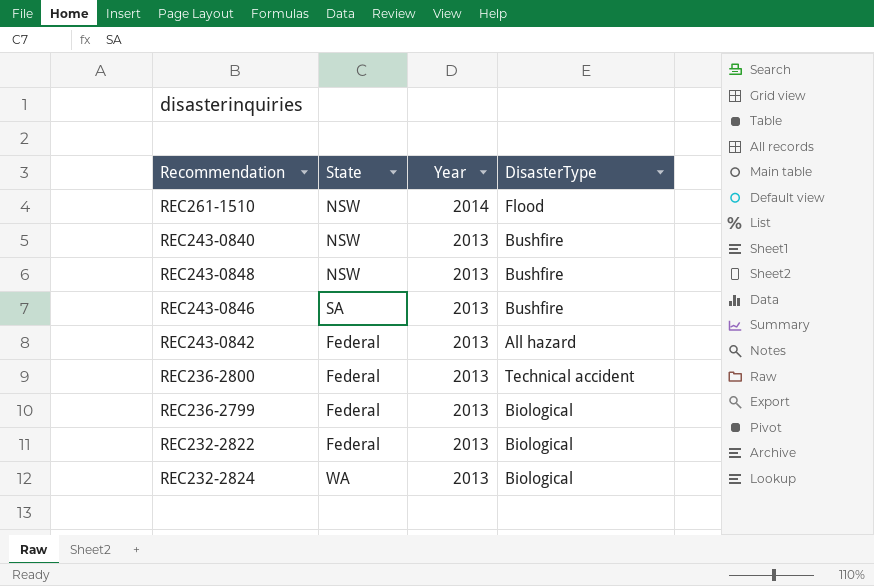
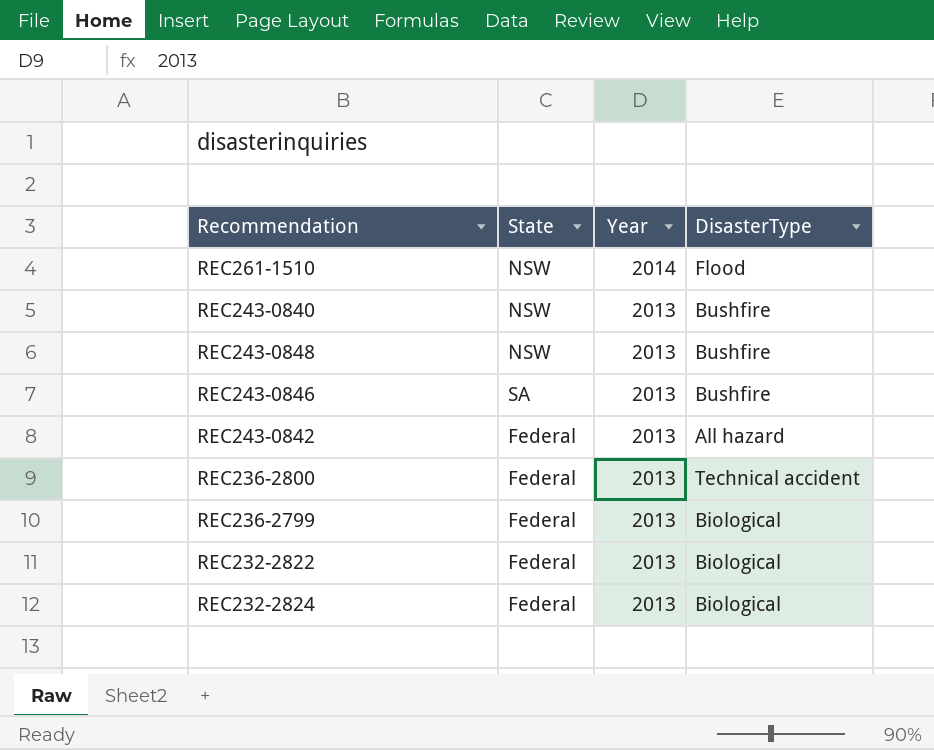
REC232-2824 | State: WA -> Federal

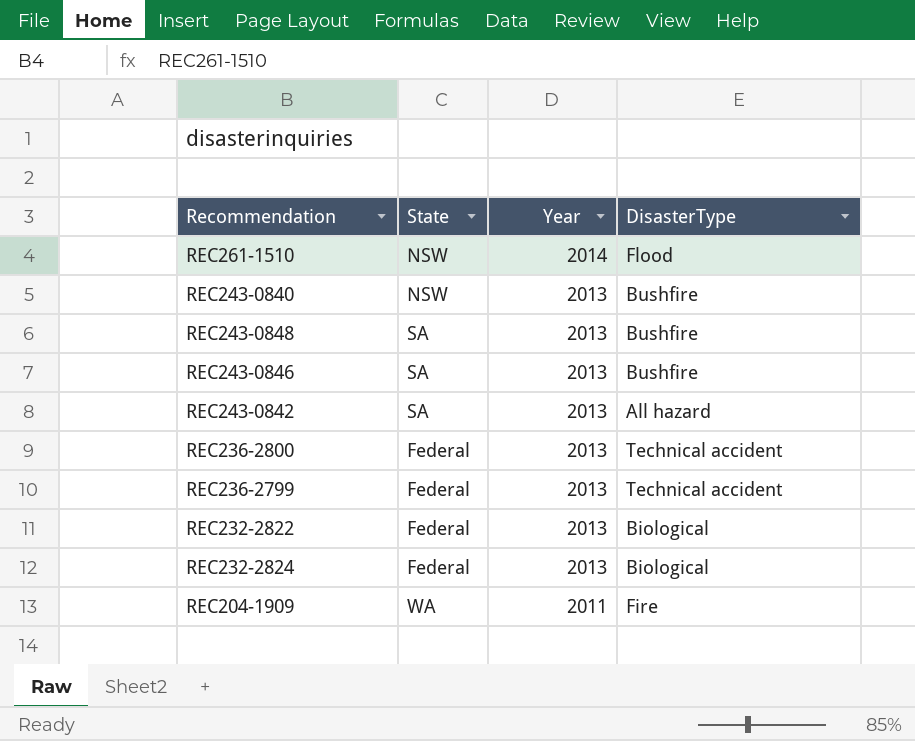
REC243-0848 | State: NSW -> SA
REC243-0842 | State: Federal -> SA
REC236-2799 | DisasterType: Biological -> Technical accident
row REC204-1909: none -> WA | 2011 | Fire

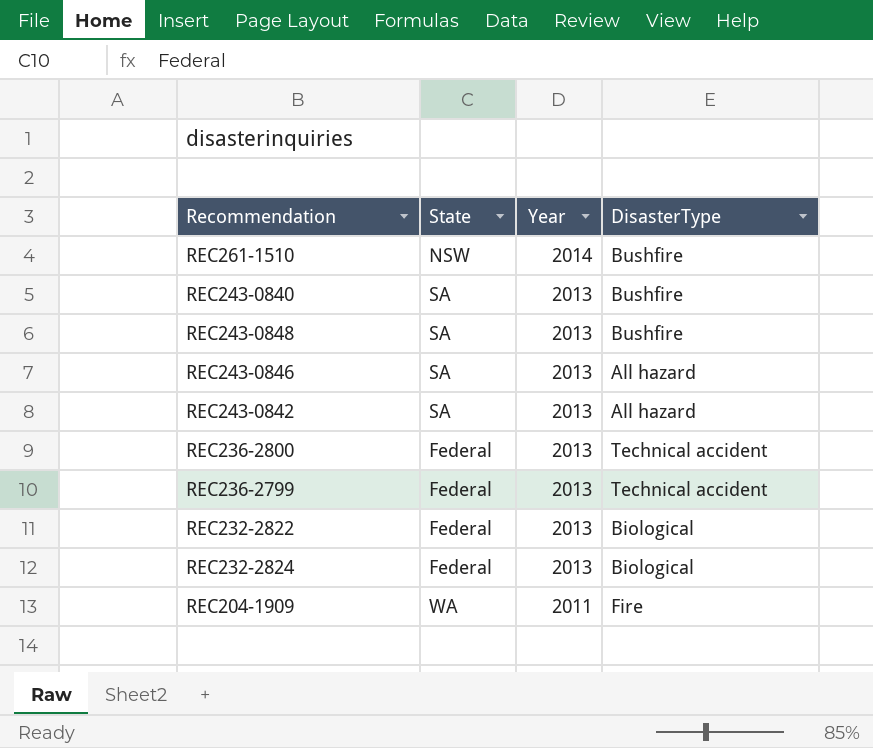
REC261-1510 | DisasterType: Flood -> Bushfire
REC243-0840 | State: NSW -> SA
REC243-0846 | DisasterType: Bushfire -> All hazard

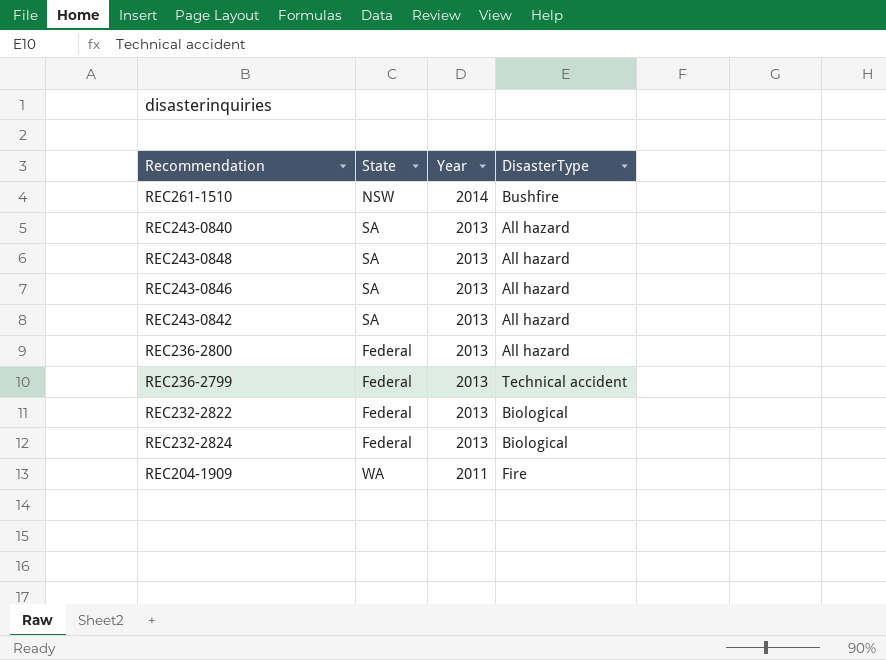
REC243-0840 | DisasterType: Bushfire -> All hazard
REC243-0848 | DisasterType: Bushfire -> All hazard
REC236-2800 | DisasterType: Technical accident -> All hazard

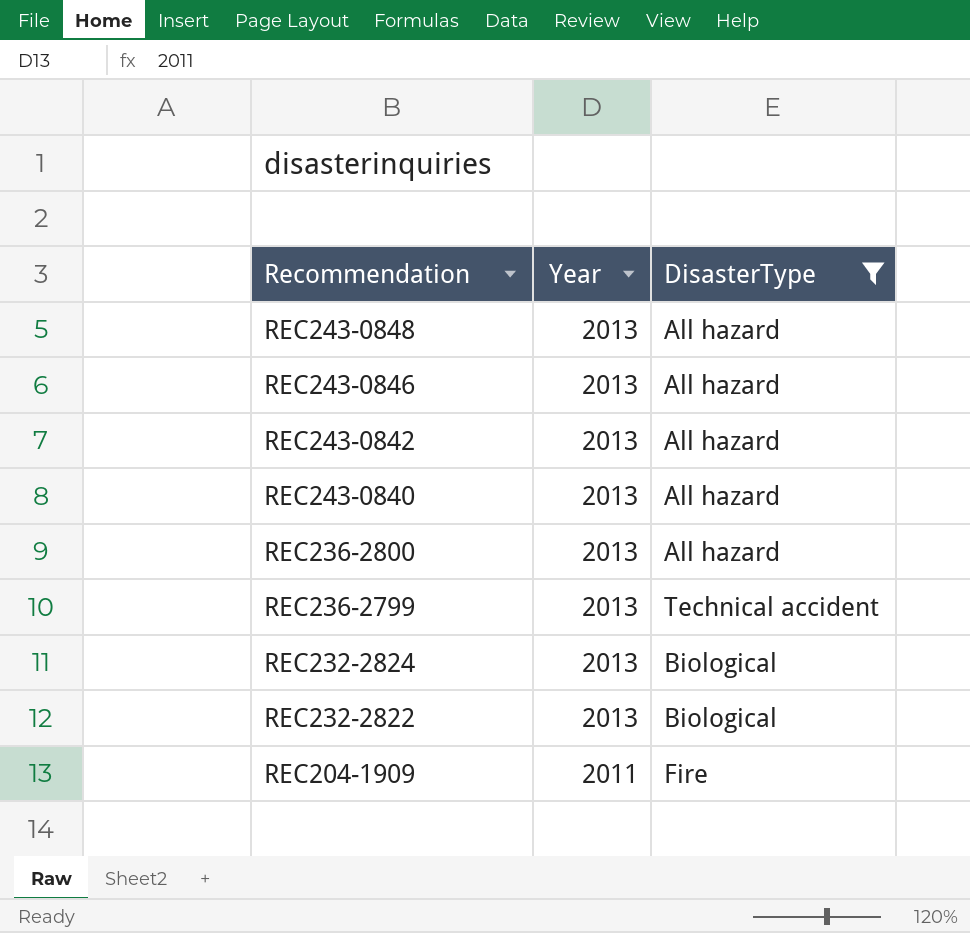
filter: none -> DisasterType != Bushfire
row order: Year descending -> Recommendation descending
column State | position: 2 -> none

